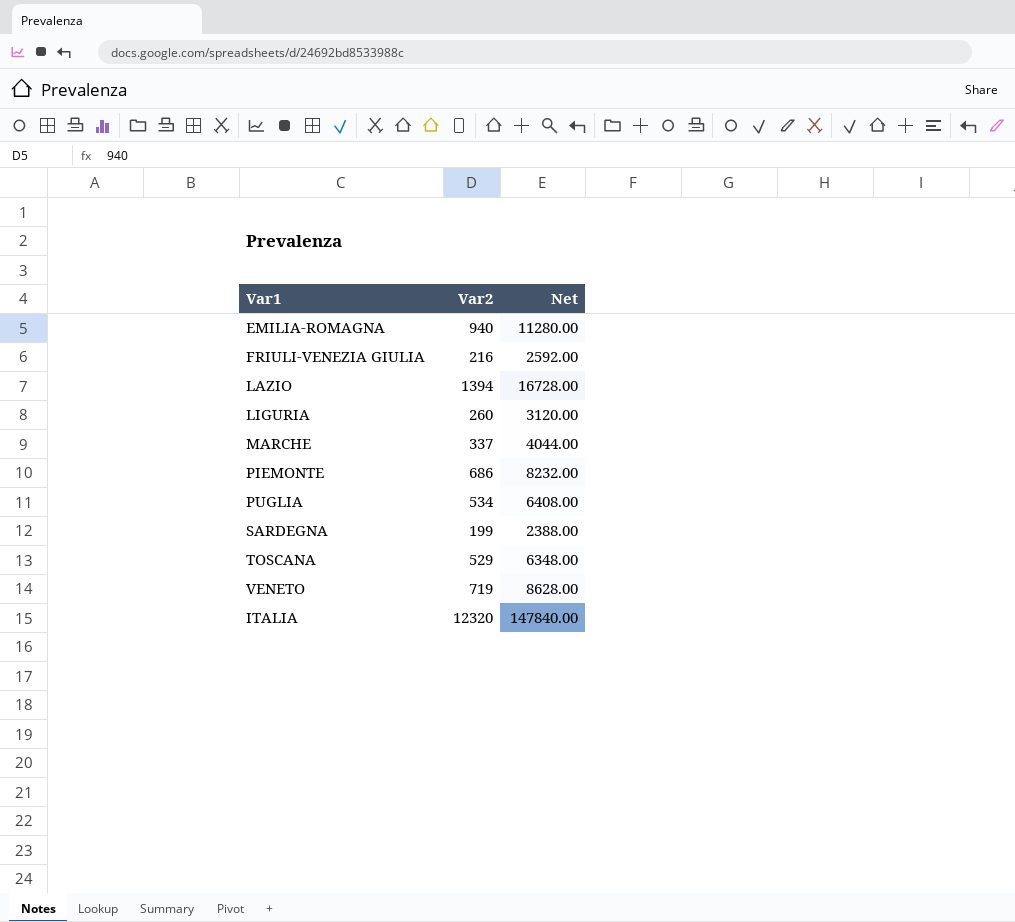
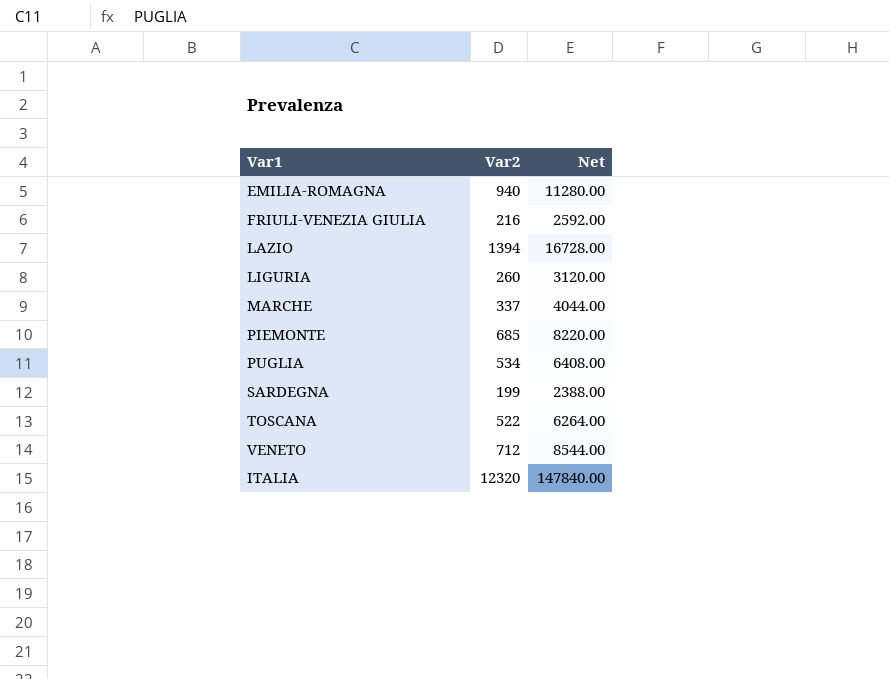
PIEMONTE | Var2: 686 -> 685
PIEMONTE | Net: 8232.00 -> 8220.00
TOSCANA | Var2: 529 -> 522
TOSCANA | Net: 6348.00 -> 6264.00
VENETO | Var2: 719 -> 712
VENETO | Net: 8628.00 -> 8544.00

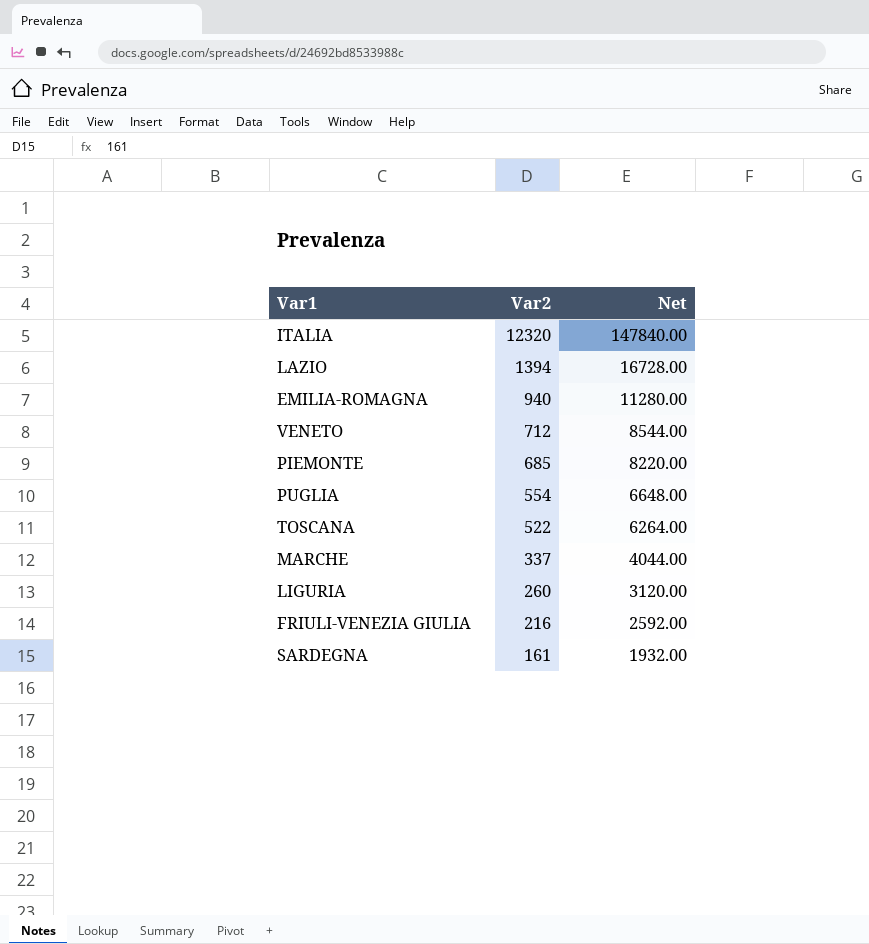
row order: none -> Var2 descending
PUGLIA | Var2: 534 -> 554
PUGLIA | Net: 6408.00 -> 6648.00
SARDEGNA | Var2: 199 -> 161
SARDEGNA | Net: 2388.00 -> 1932.00

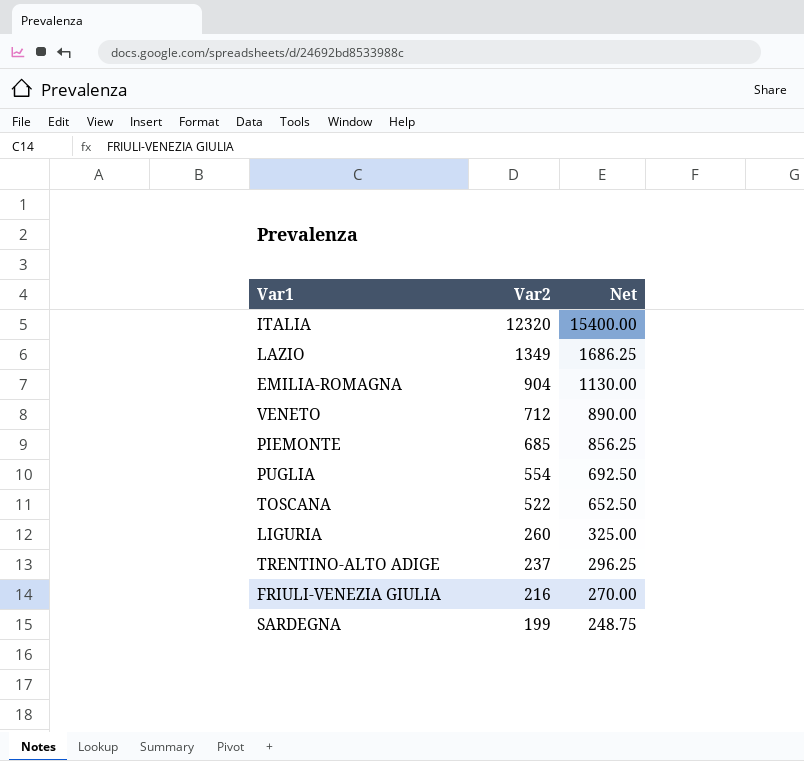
column Net | formula: [Var2] * 12 -> [Var2] * 1.25
row MARCHE: 337 | 4044.00 -> none
LAZIO | Var2: 1394 -> 1349
EMILIA-ROMAGNA | Var2: 940 -> 904
row TRENTINO-ALTO ADIGE: none -> 237 | 296.25
SARDEGNA | Var2: 161 -> 199

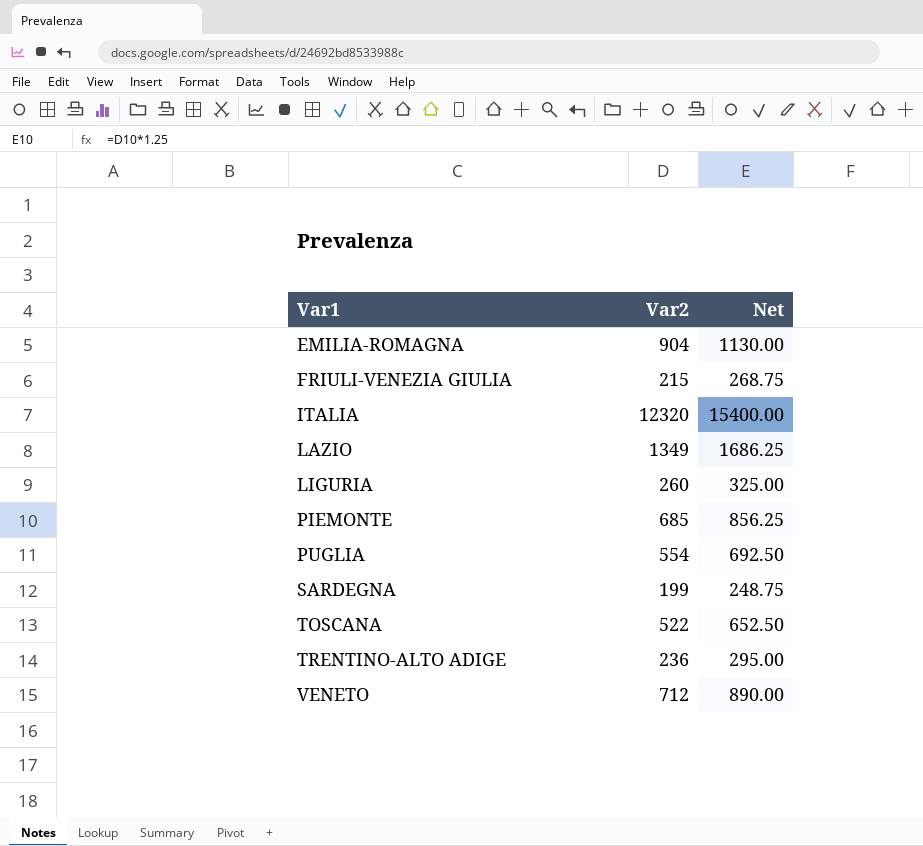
row order: Var2 descending -> Var1 ascending
FRIULI-VENEZIA GIULIA | Var2: 216 -> 215
FRIULI-VENEZIA GIULIA | Net: 270.00 -> 268.75
TRENTINO-ALTO ADIGE | Var2: 237 -> 236
TRENTINO-ALTO ADIGE | Net: 296.25 -> 295.00

